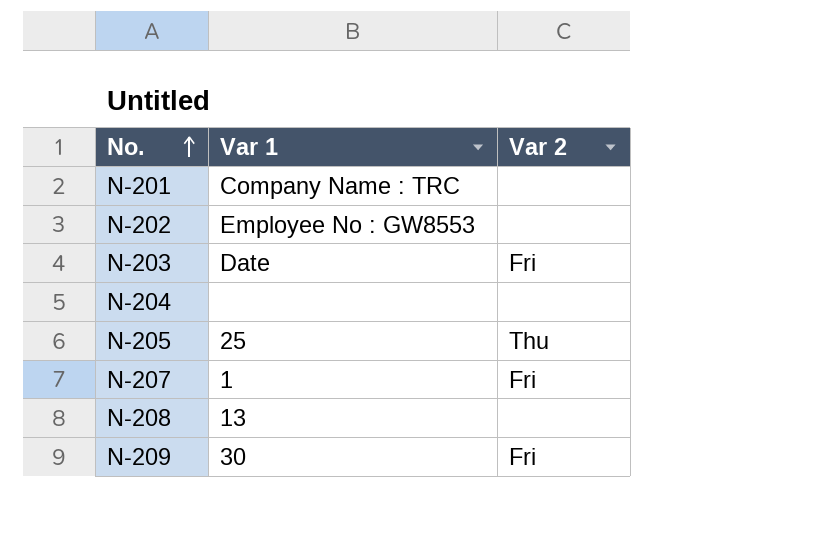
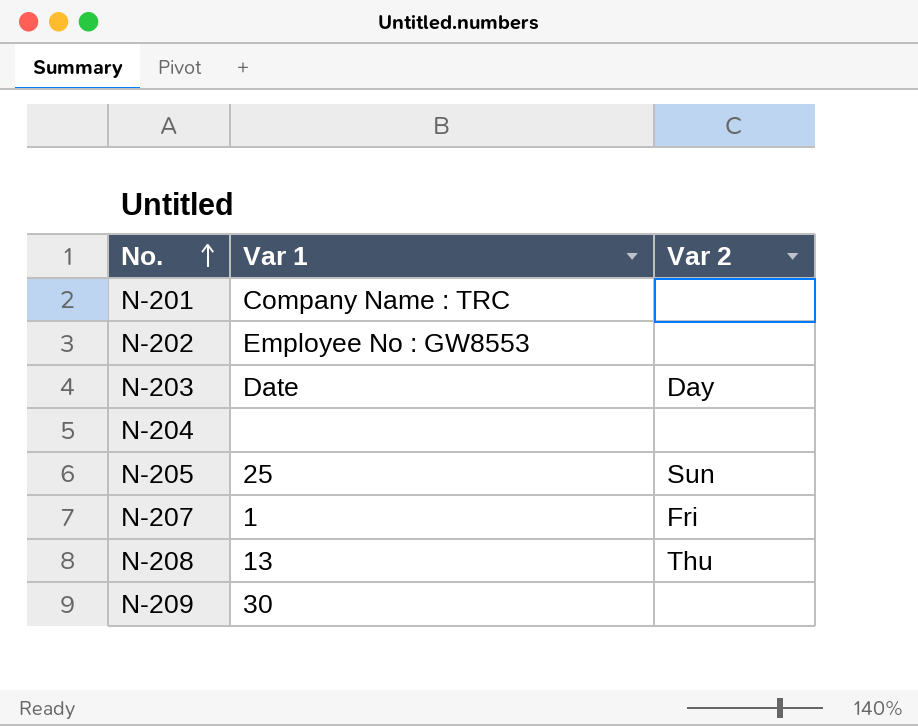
N-203 | Var 2: Fri -> Day
N-205 | Var 2: Thu -> Sun
N-208 | Var 2: none -> Thu
N-209 | Var 2: Fri -> none

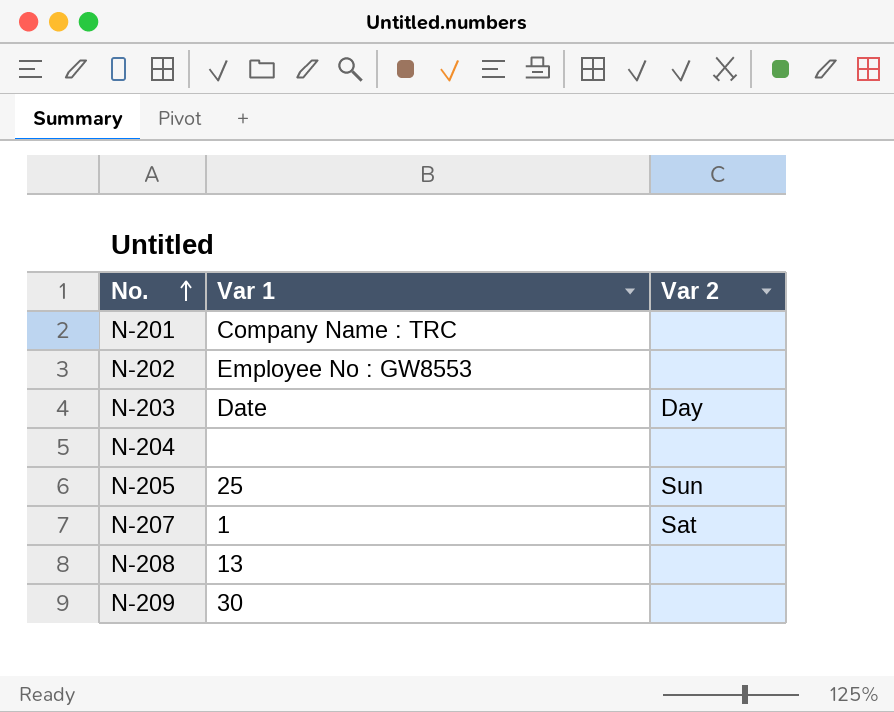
N-207 | Var 2: Fri -> Sat
N-208 | Var 2: Thu -> none

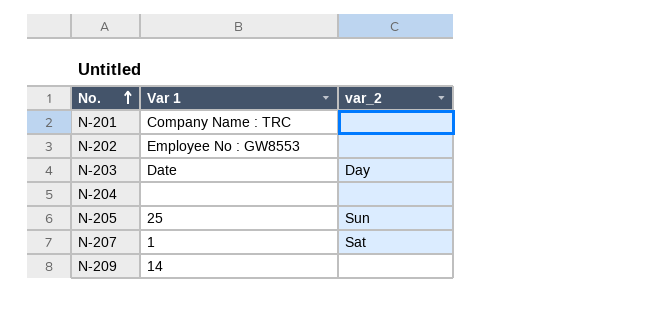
column name: Var 2 -> var_2
row N-208: 13 | none -> none
N-209 | Var 1: 30 -> 14

